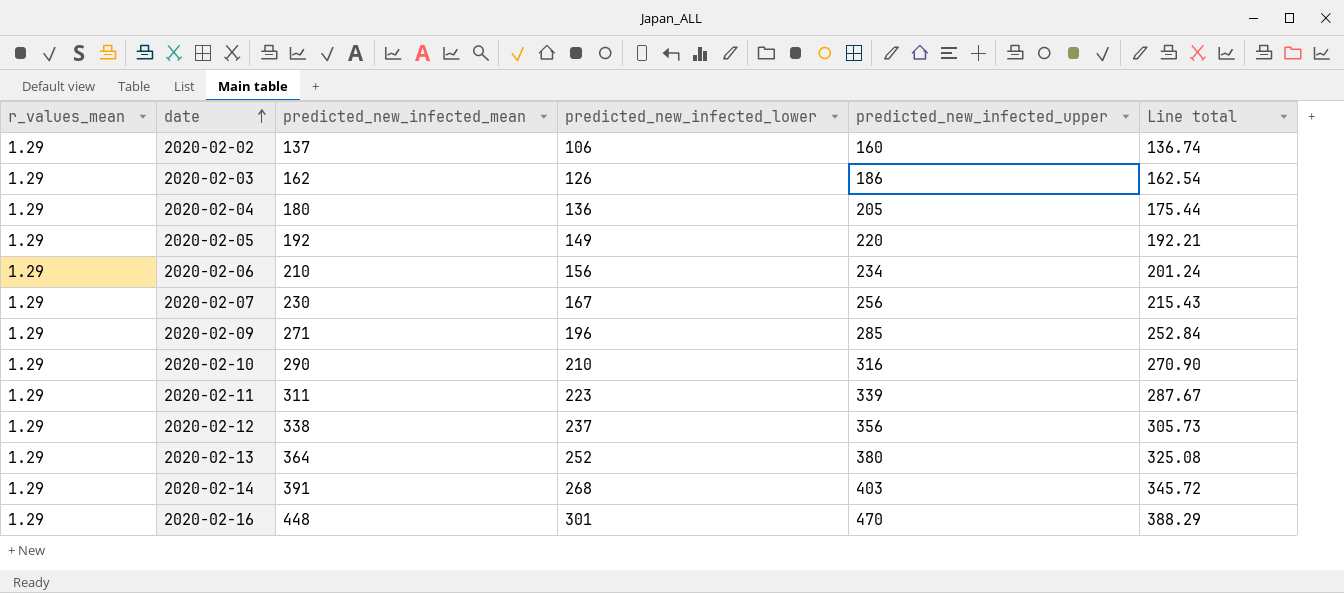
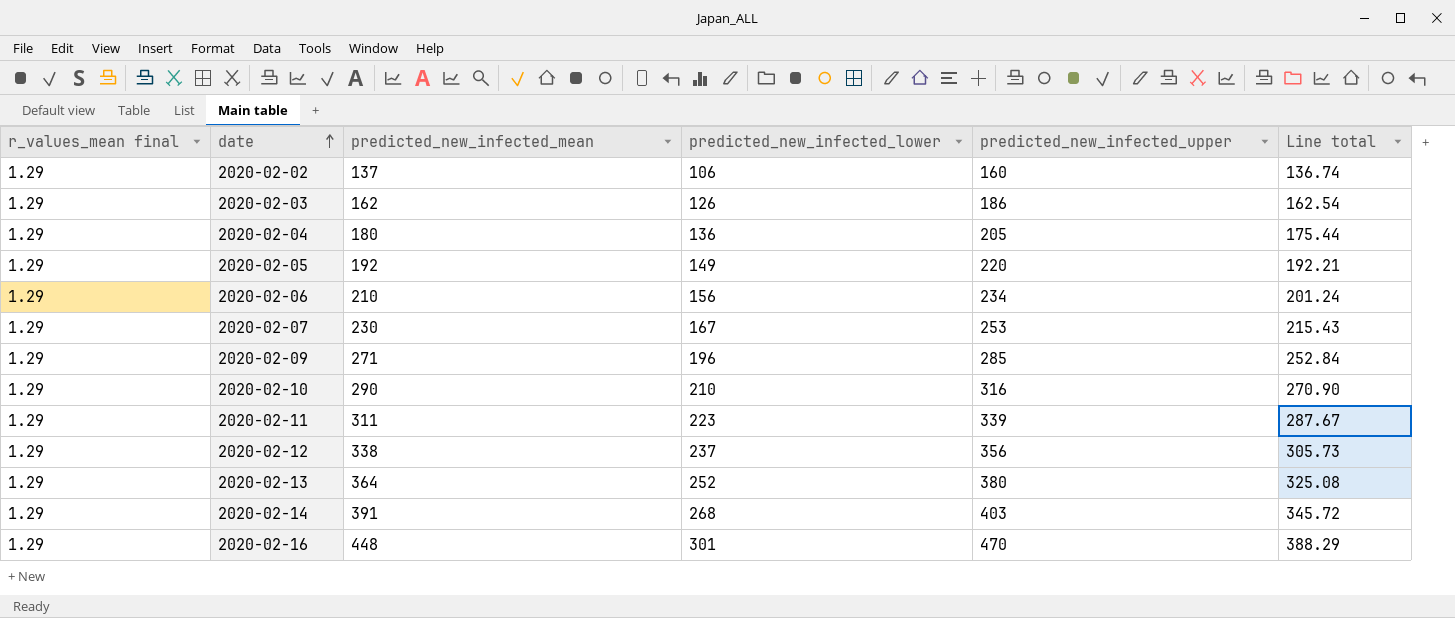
column name: r_values_mean -> r_values_mean final
2020-02-07 | predicted_new_infected_upper: 256 -> 253

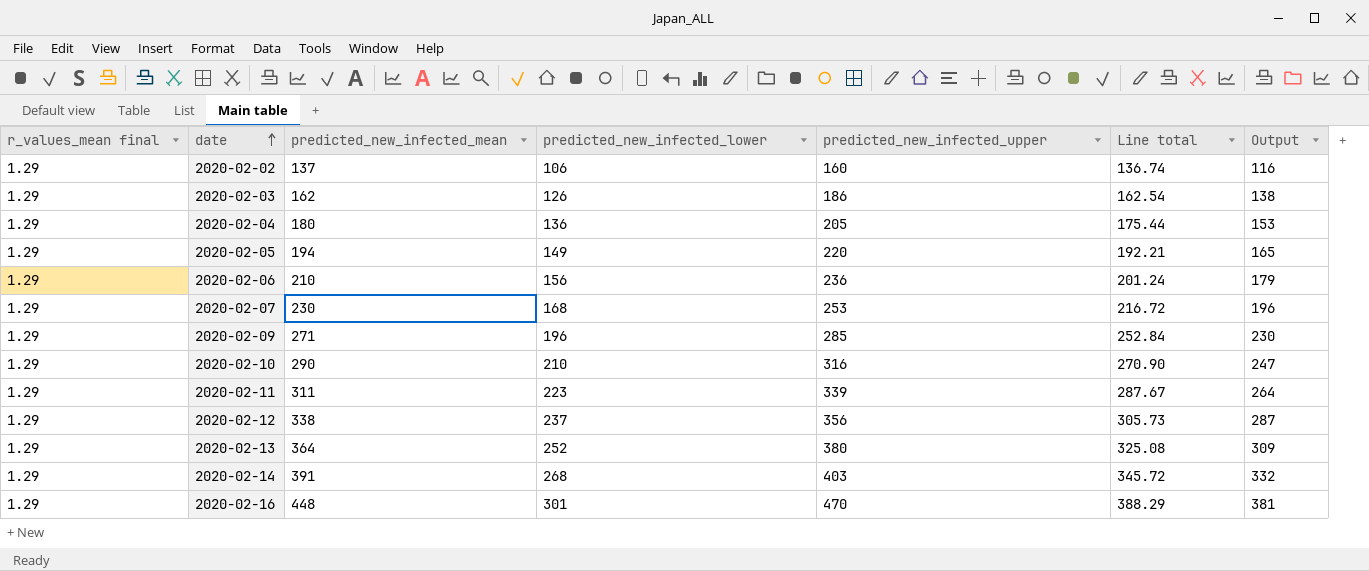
column Output | formula: none -> [predicted_new_infected_mean] * 0.85
2020-02-05 | predicted_new_infected_mean: 192 -> 194
2020-02-06 | predicted_new_infected_upper: 234 -> 236
2020-02-07 | predicted_new_infected_lower: 167 -> 168
2020-02-07 | Line total: 215.43 -> 216.72

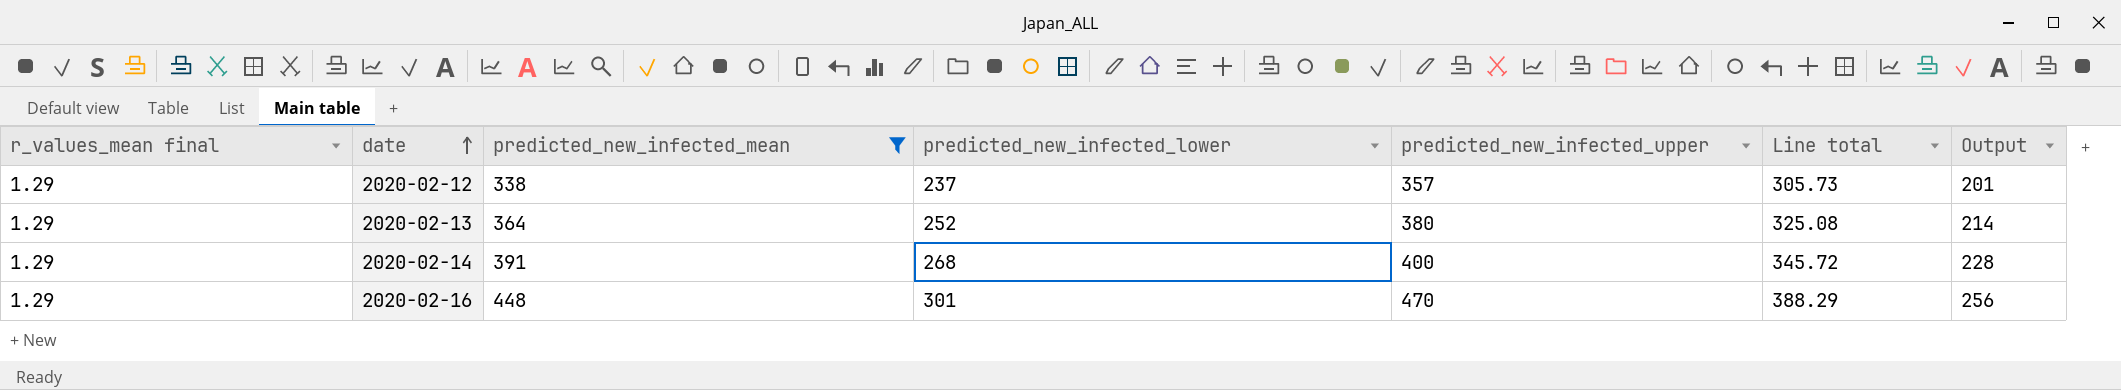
filter: none -> predicted_new_infected_mean >= 338
column Output | formula: [predicted_new_infected_mean] * 0.85 -> [predicted_new_infected_lower] * 0.85
2020-02-12 | predicted_new_infected_upper: 356 -> 357
2020-02-14 | predicted_new_infected_upper: 403 -> 400

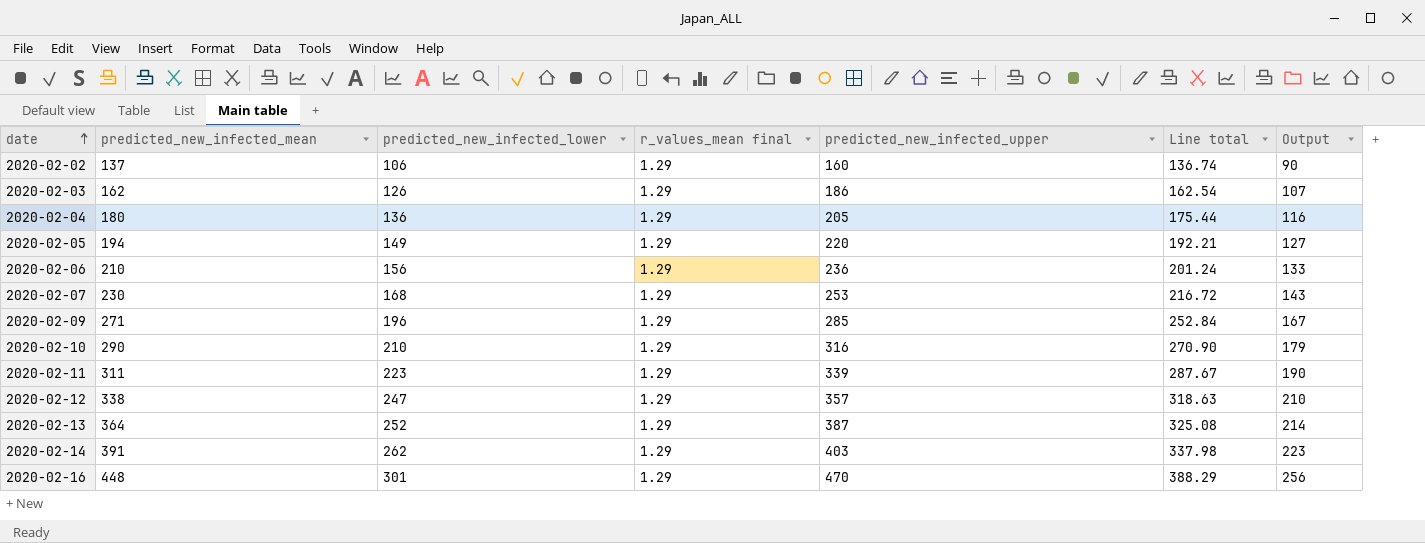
filter: predicted_new_infected_mean >= 338 -> none
column r_values_mean final | position: 1 -> 4
2020-02-12 | predicted_new_infected_lower: 237 -> 247
2020-02-12 | Line total: 305.73 -> 318.63
2020-02-12 | Output: 201 -> 210
2020-02-13 | predicted_new_infected_upper: 380 -> 387
2020-02-14 | predicted_new_infected_lower: 268 -> 262
2020-02-14 | predicted_new_infected_upper: 400 -> 403
2020-02-14 | Line total: 345.72 -> 337.98
2020-02-14 | Output: 228 -> 223

